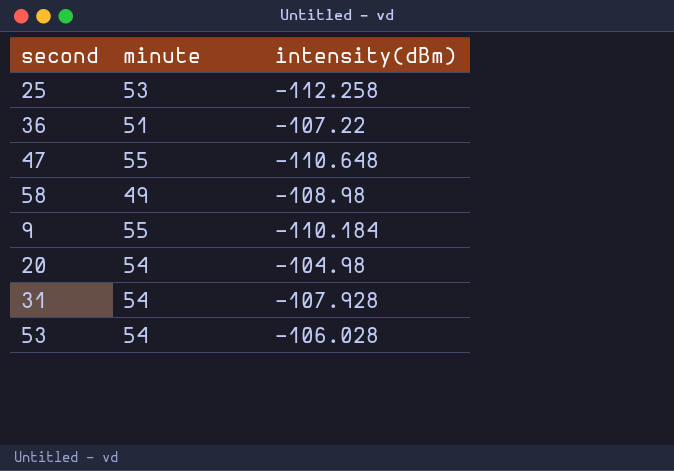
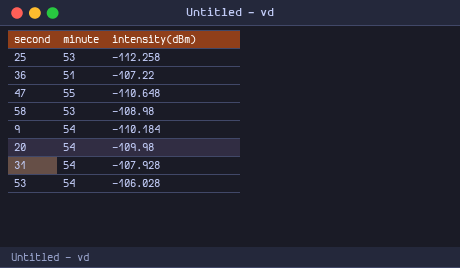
58 | minute: 49 -> 53
9 | minute: 55 -> 54
20 | intensity(dBm): -104.98 -> -109.98

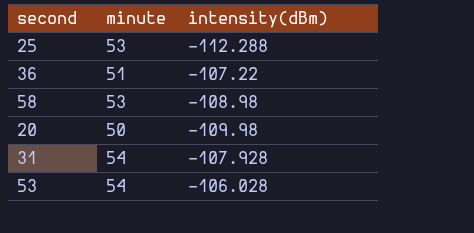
row 47: 55 | -110.648 -> none
row 9: 54 | -110.184 -> none
25 | intensity(dBm): -112.258 -> -112.288
20 | minute: 54 -> 50

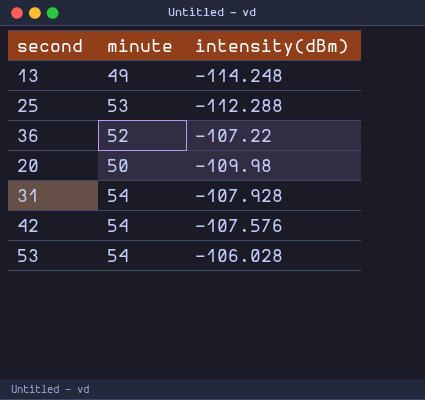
row 58: 53 | -108.98 -> none
row 13: none -> 49 | -114.248
36 | minute: 51 -> 52
row 42: none -> 54 | -107.576

